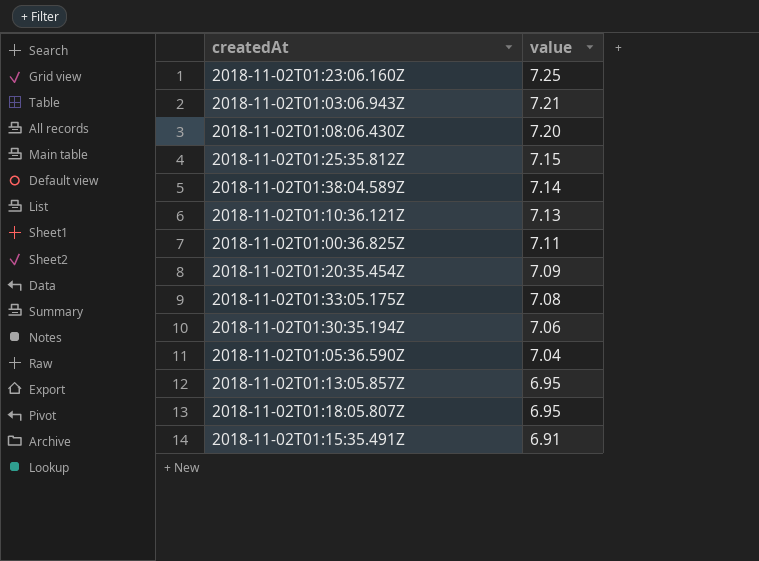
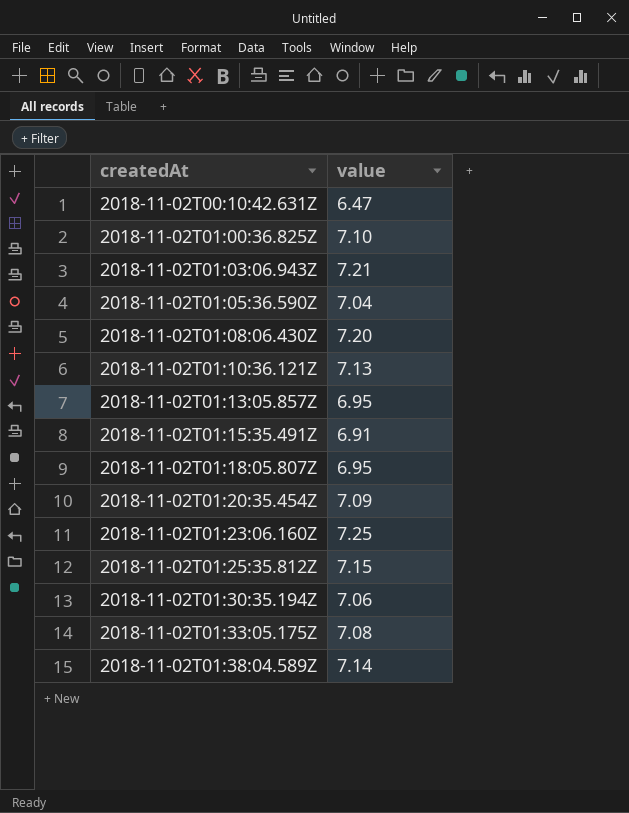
row order: value descending -> createdAt ascending
row 2018-11-02T00:10:42.631Z: none -> 6.47
2018-11-02T01:00:36.825Z | value: 7.11 -> 7.10

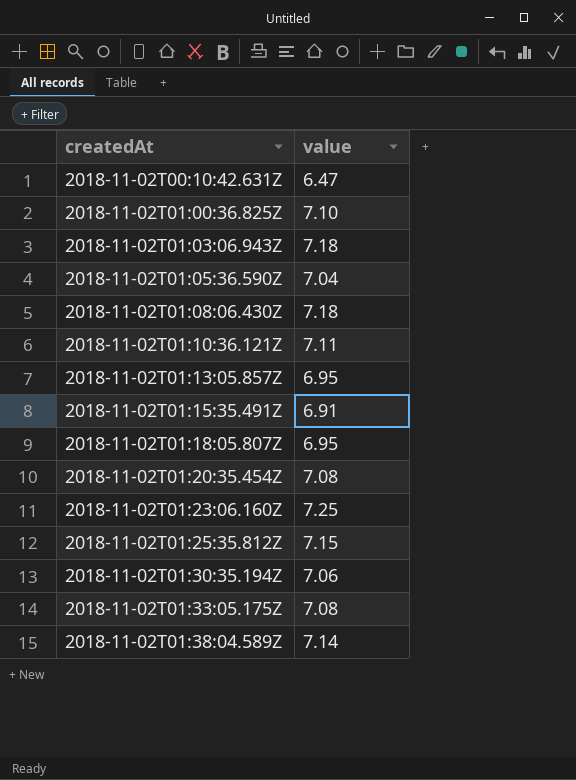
2018-11-02T01:03:06.943Z | value: 7.21 -> 7.18
2018-11-02T01:08:06.430Z | value: 7.20 -> 7.18
2018-11-02T01:10:36.121Z | value: 7.13 -> 7.11
2018-11-02T01:20:35.454Z | value: 7.09 -> 7.08

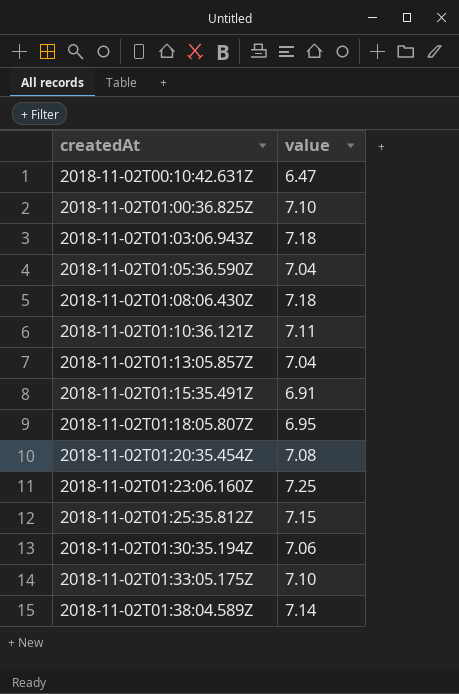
2018-11-02T01:13:05.857Z | value: 6.95 -> 7.04
2018-11-02T01:33:05.175Z | value: 7.08 -> 7.10

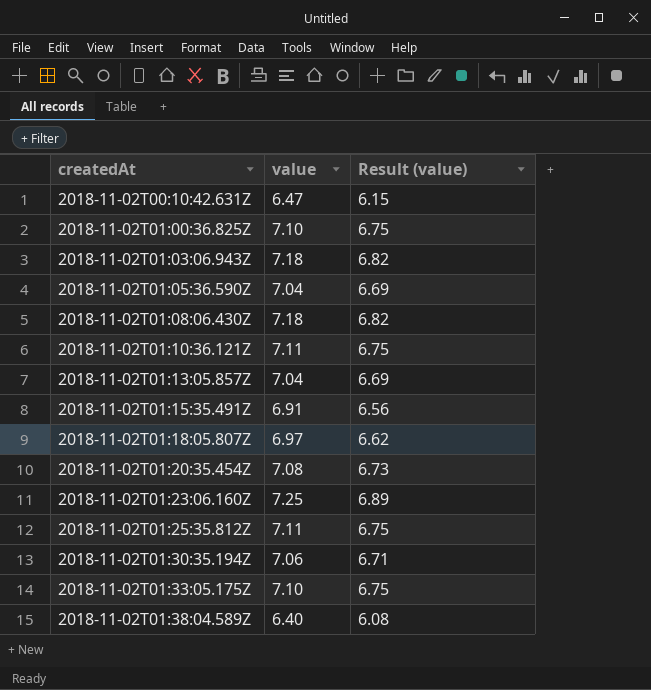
column Result (value) | formula: none -> [value] * 0.95
2018-11-02T01:18:05.807Z | value: 6.95 -> 6.97
2018-11-02T01:25:35.812Z | value: 7.15 -> 7.11
2018-11-02T01:38:04.589Z | value: 7.14 -> 6.40

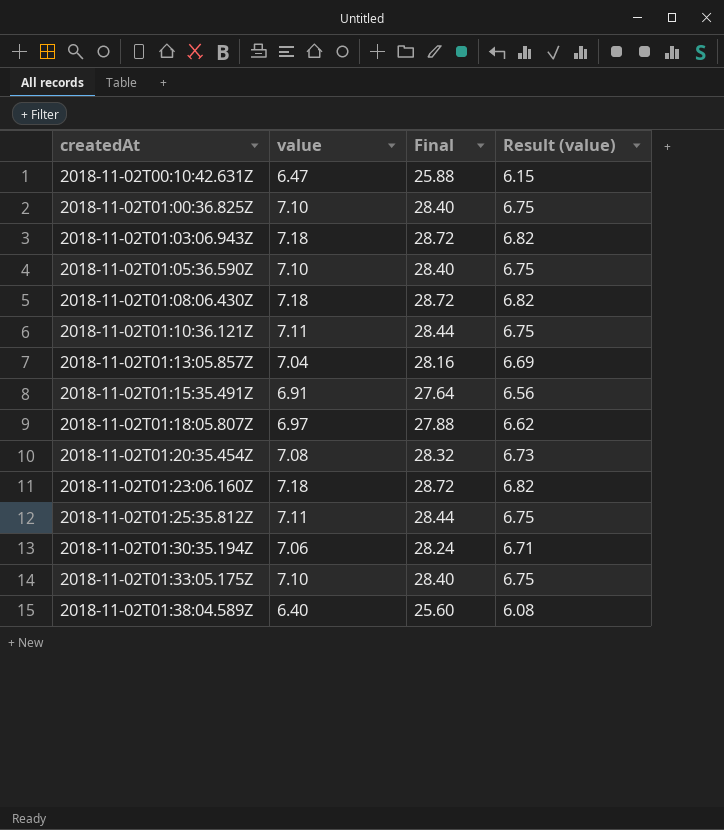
column Final | formula: none -> [value] * 4
2018-11-02T01:05:36.590Z | value: 7.04 -> 7.10
2018-11-02T01:05:36.590Z | Result (value): 6.69 -> 6.75
2018-11-02T01:23:06.160Z | value: 7.25 -> 7.18
2018-11-02T01:23:06.160Z | Result (value): 6.89 -> 6.82

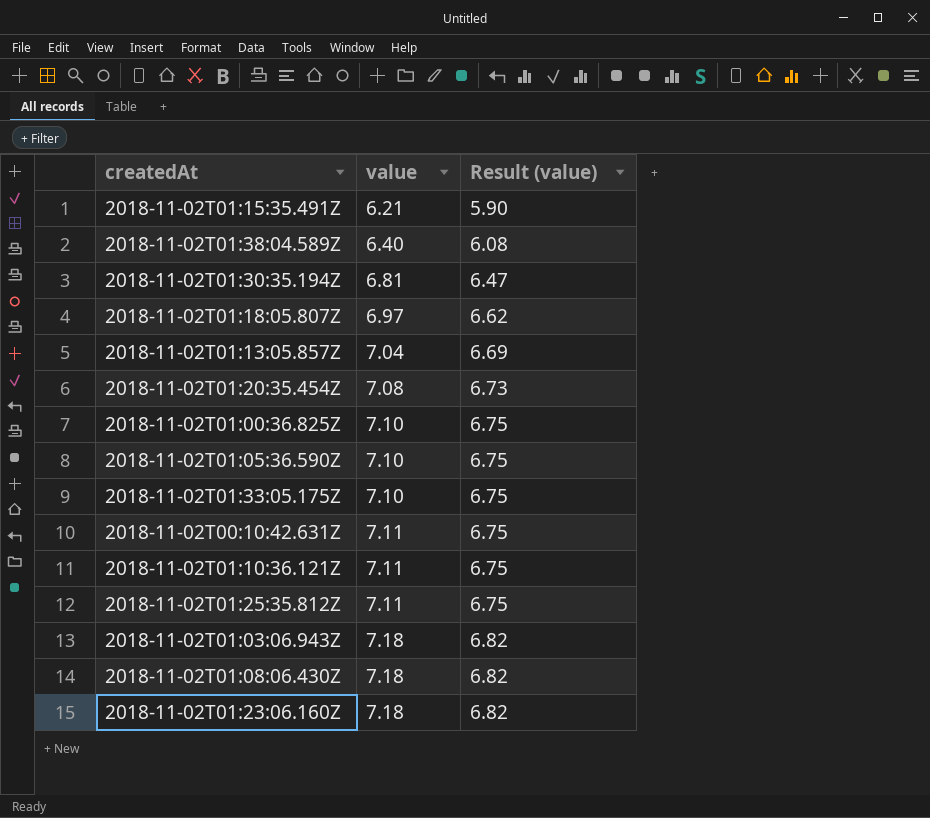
row order: createdAt ascending -> value ascending
column Final | formula: [value] * 4 -> none
2018-11-02T01:15:35.491Z | value: 6.91 -> 6.21
2018-11-02T01:15:35.491Z | Result (value): 6.56 -> 5.90
2018-11-02T01:30:35.194Z | value: 7.06 -> 6.81
2018-11-02T01:30:35.194Z | Result (value): 6.71 -> 6.47
2018-11-02T00:10:42.631Z | value: 6.47 -> 7.11
2018-11-02T00:10:42.631Z | Result (value): 6.15 -> 6.75

